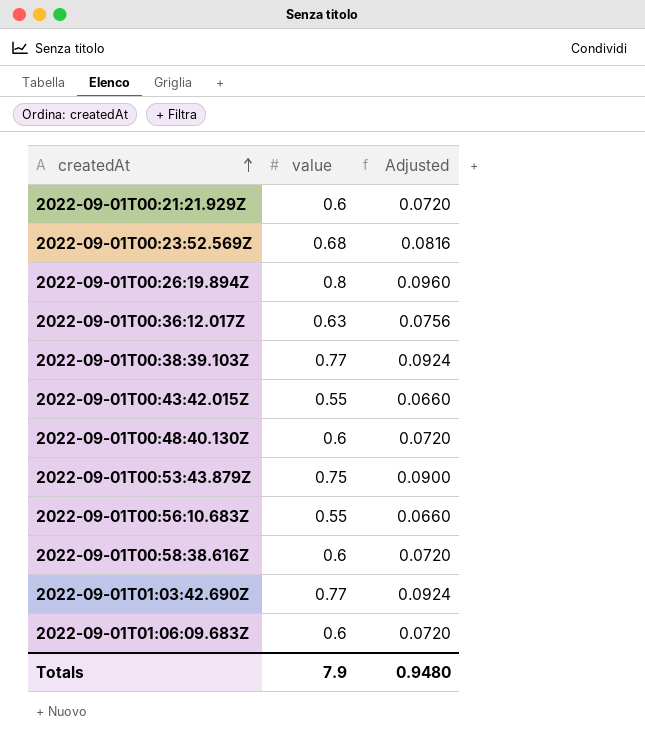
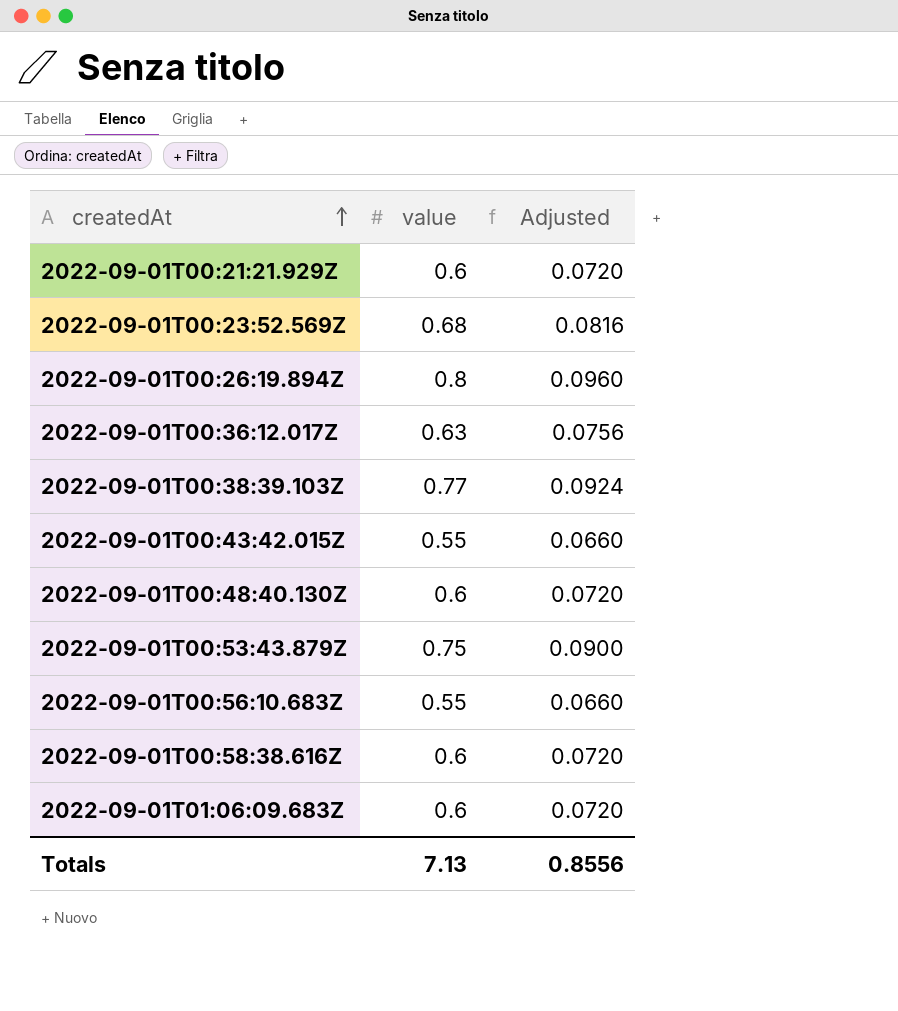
row 2022-09-01T01:03:42.690Z: 0.77 | 0.0924 -> none
Totals | value: 7.9 -> 7.13
Totals | Adjusted: 0.9480 -> 0.8556

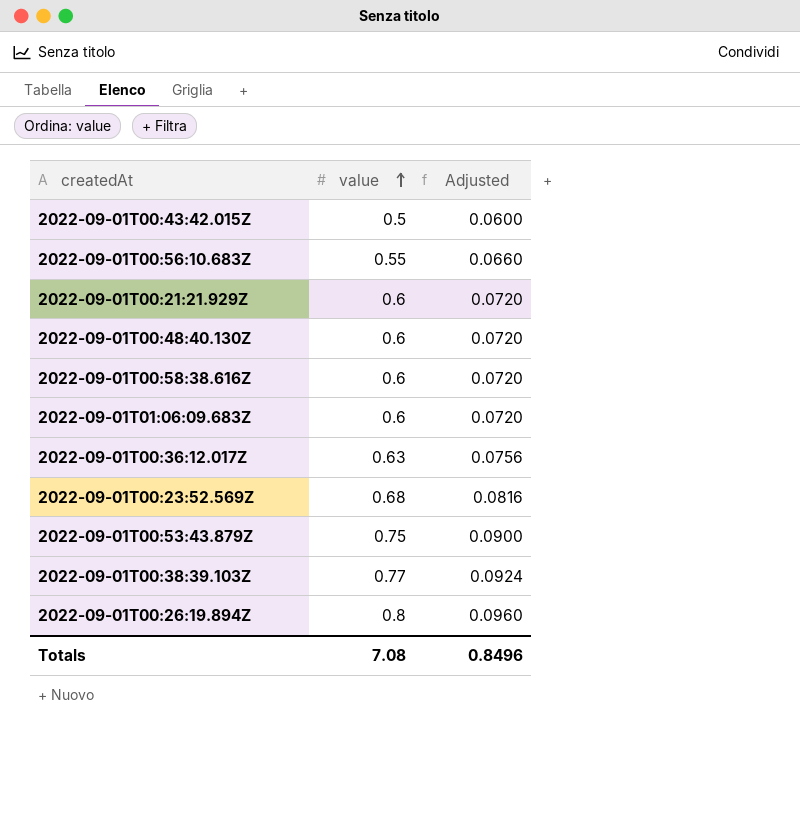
row order: createdAt ascending -> value ascending
2022-09-01T00:43:42.015Z | value: 0.55 -> 0.5
2022-09-01T00:43:42.015Z | Adjusted: 0.0660 -> 0.0600
Totals | value: 7.13 -> 7.08
Totals | Adjusted: 0.8556 -> 0.8496

